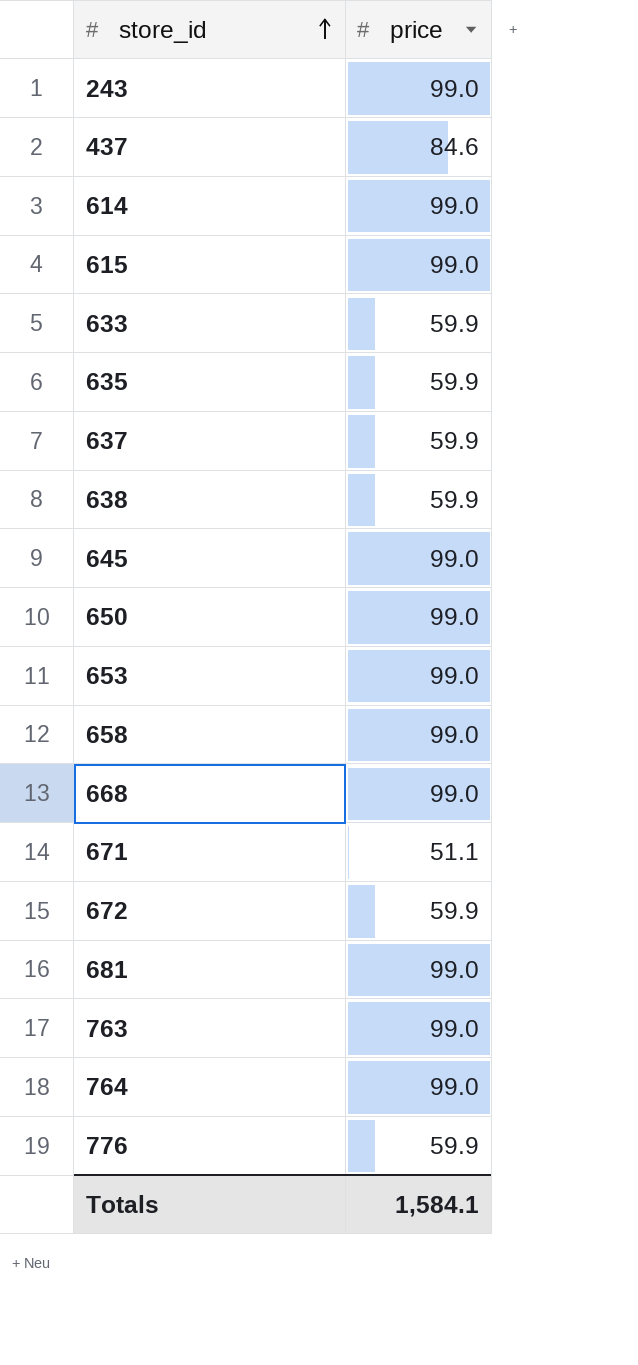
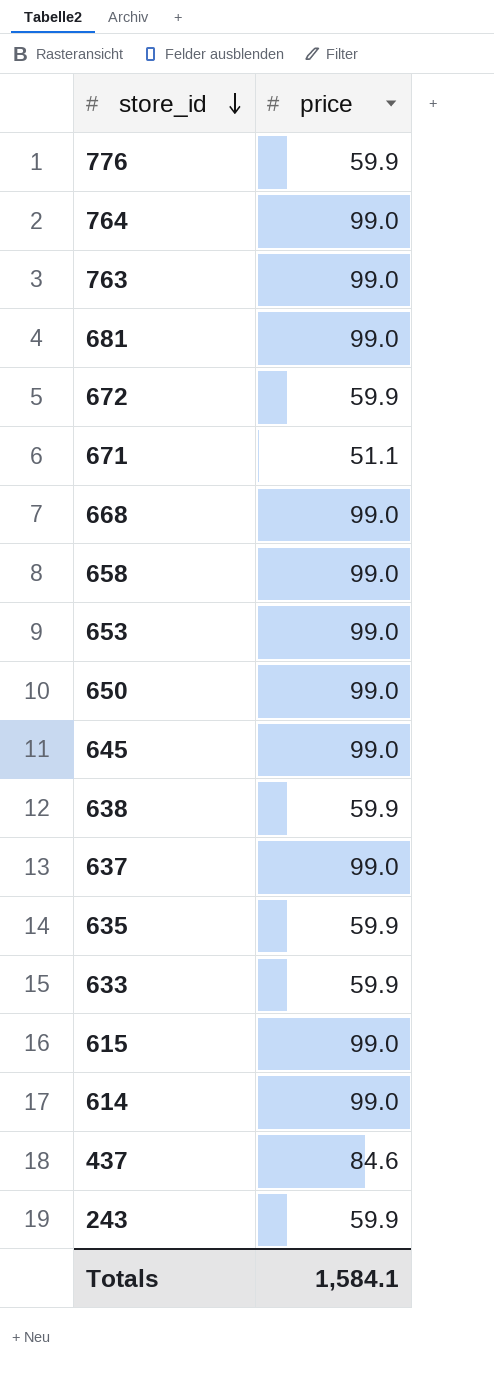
row order: store_id ascending -> store_id descending
637 | price: 59.9 -> 99.0
243 | price: 99.0 -> 59.9

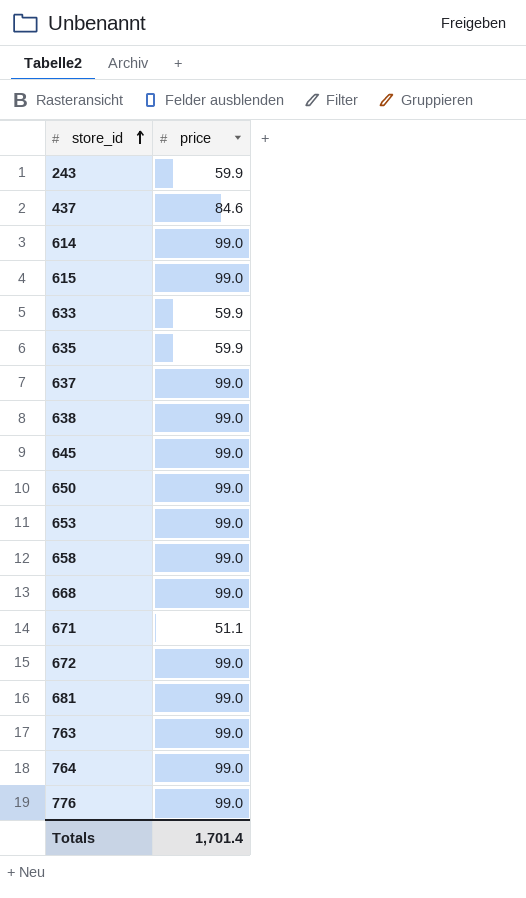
row order: store_id descending -> store_id ascending
638 | price: 59.9 -> 99.0
672 | price: 59.9 -> 99.0
776 | price: 59.9 -> 99.0
Totals | price: 1,584.1 -> 1,701.4

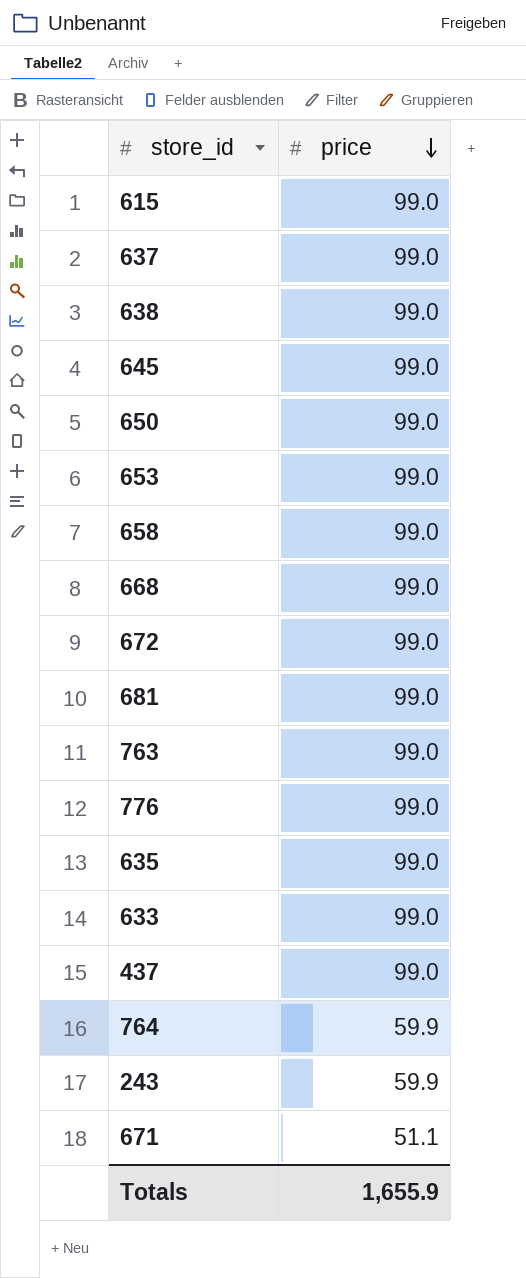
row order: store_id ascending -> price descending
row 614: 99.0 -> none
635 | price: 59.9 -> 99.0
633 | price: 59.9 -> 99.0
437 | price: 84.6 -> 99.0
764 | price: 99.0 -> 59.9
Totals | price: 1,701.4 -> 1,655.9

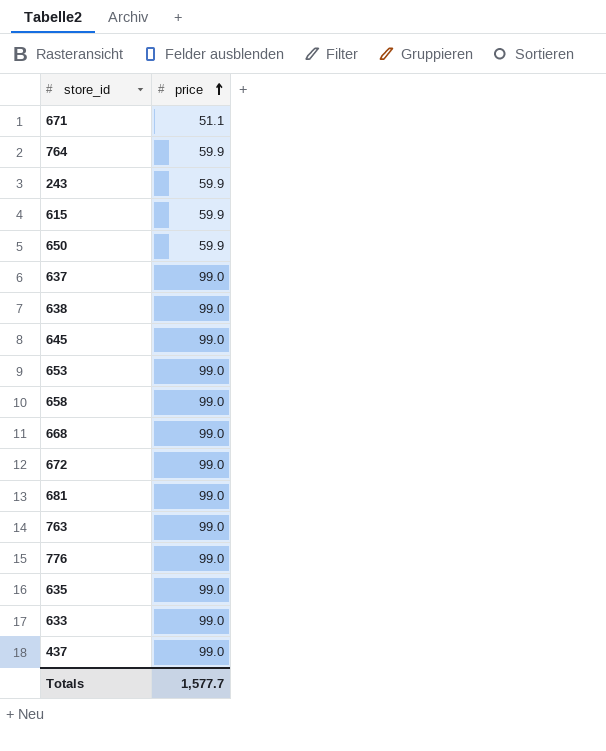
row order: price descending -> price ascending
615 | price: 99.0 -> 59.9
650 | price: 99.0 -> 59.9
Totals | price: 1,655.9 -> 1,577.7

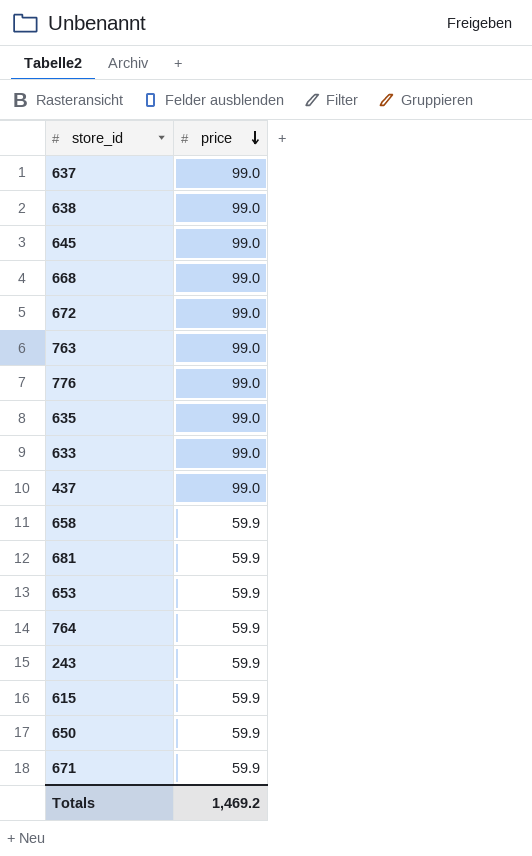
row order: price ascending -> price descending
658 | price: 99.0 -> 59.9
681 | price: 99.0 -> 59.9
653 | price: 99.0 -> 59.9
671 | price: 51.1 -> 59.9
Totals | price: 1,577.7 -> 1,469.2

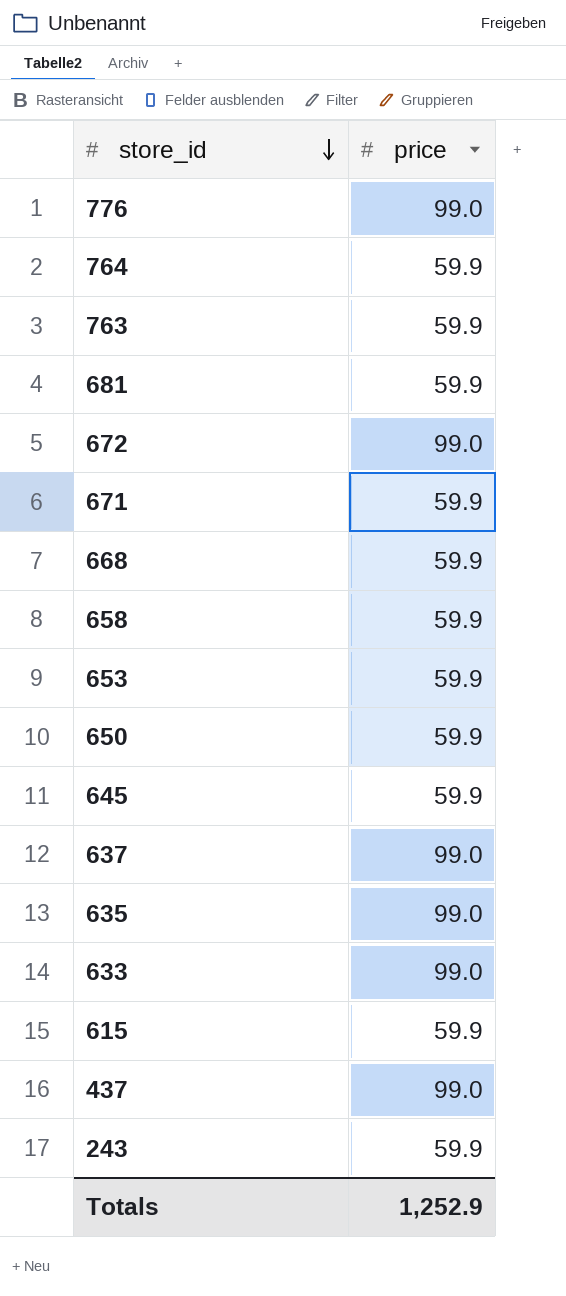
row order: price descending -> store_id descending
row 638: 99.0 -> none
763 | price: 99.0 -> 59.9
668 | price: 99.0 -> 59.9
645 | price: 99.0 -> 59.9
Totals | price: 1,469.2 -> 1,252.9

